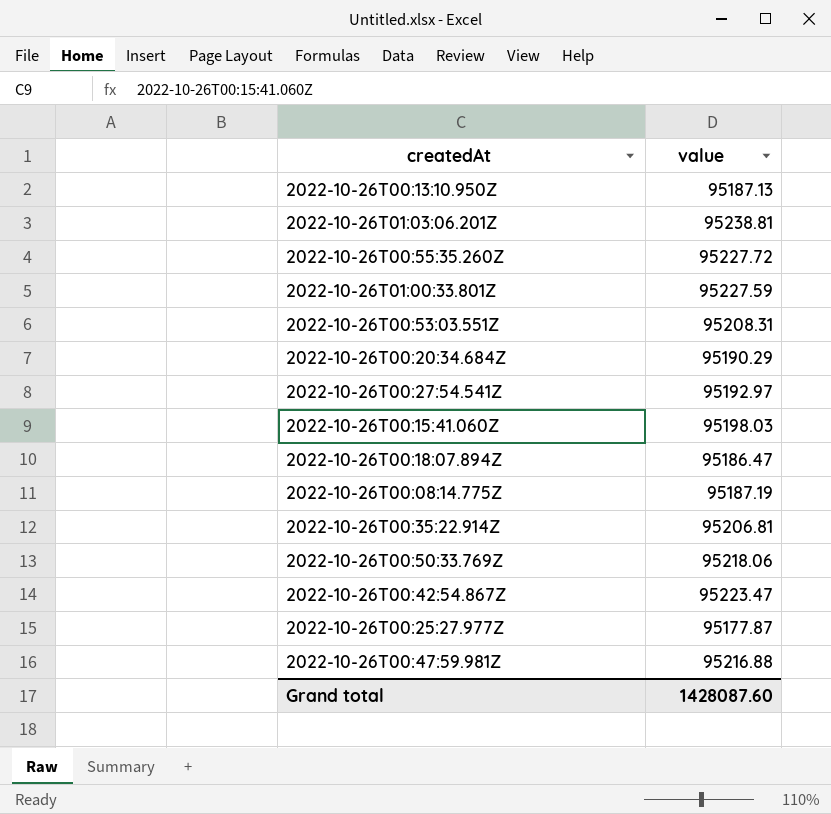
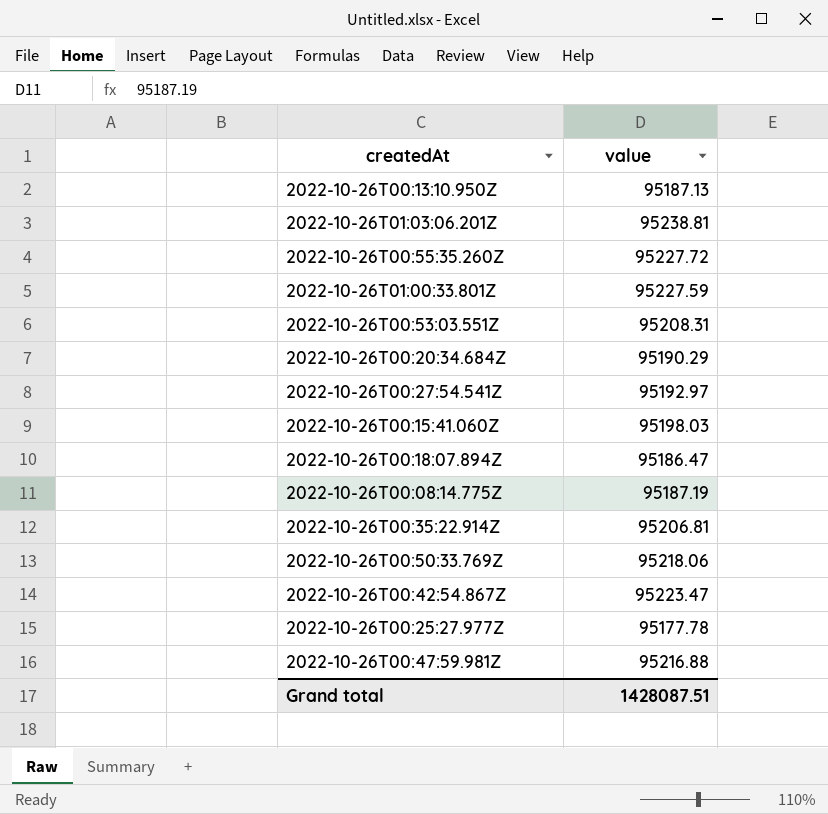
2022-10-26T00:25:27.977Z | value: 95177.87 -> 95177.78
Grand total | value: 1428087.60 -> 1428087.51

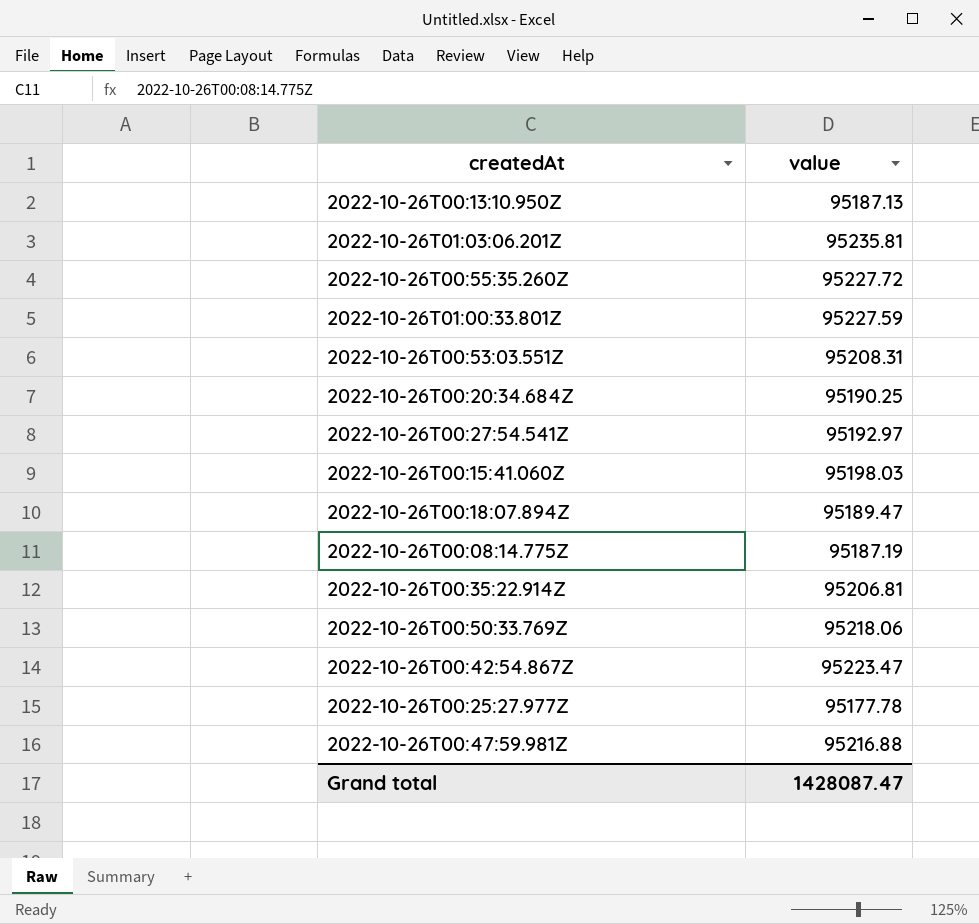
2022-10-26T01:03:06.201Z | value: 95238.81 -> 95235.81
2022-10-26T00:20:34.684Z | value: 95190.29 -> 95190.25
2022-10-26T00:18:07.894Z | value: 95186.47 -> 95189.47
Grand total | value: 1428087.51 -> 1428087.47

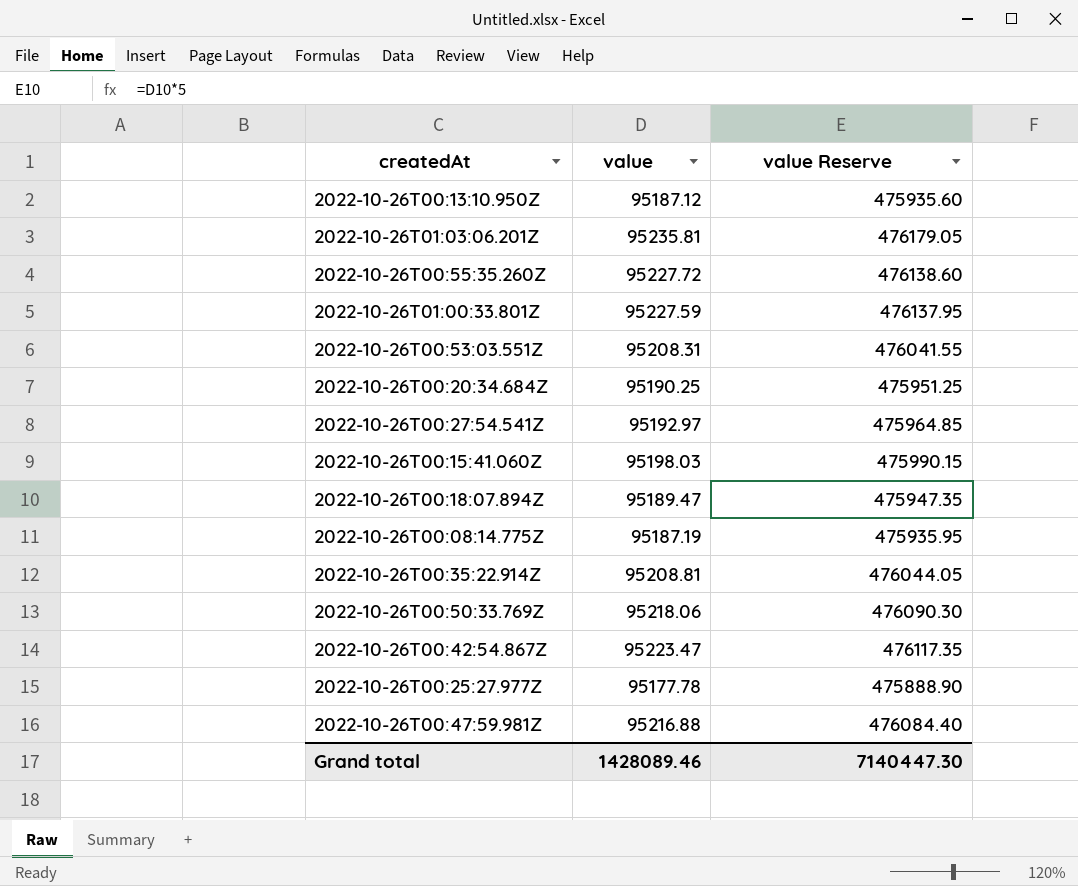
column value Reserve | formula: none -> [value] * 5
2022-10-26T00:13:10.950Z | value: 95187.13 -> 95187.12
2022-10-26T00:35:22.914Z | value: 95206.81 -> 95208.81
Grand total | value: 1428087.47 -> 1428089.46

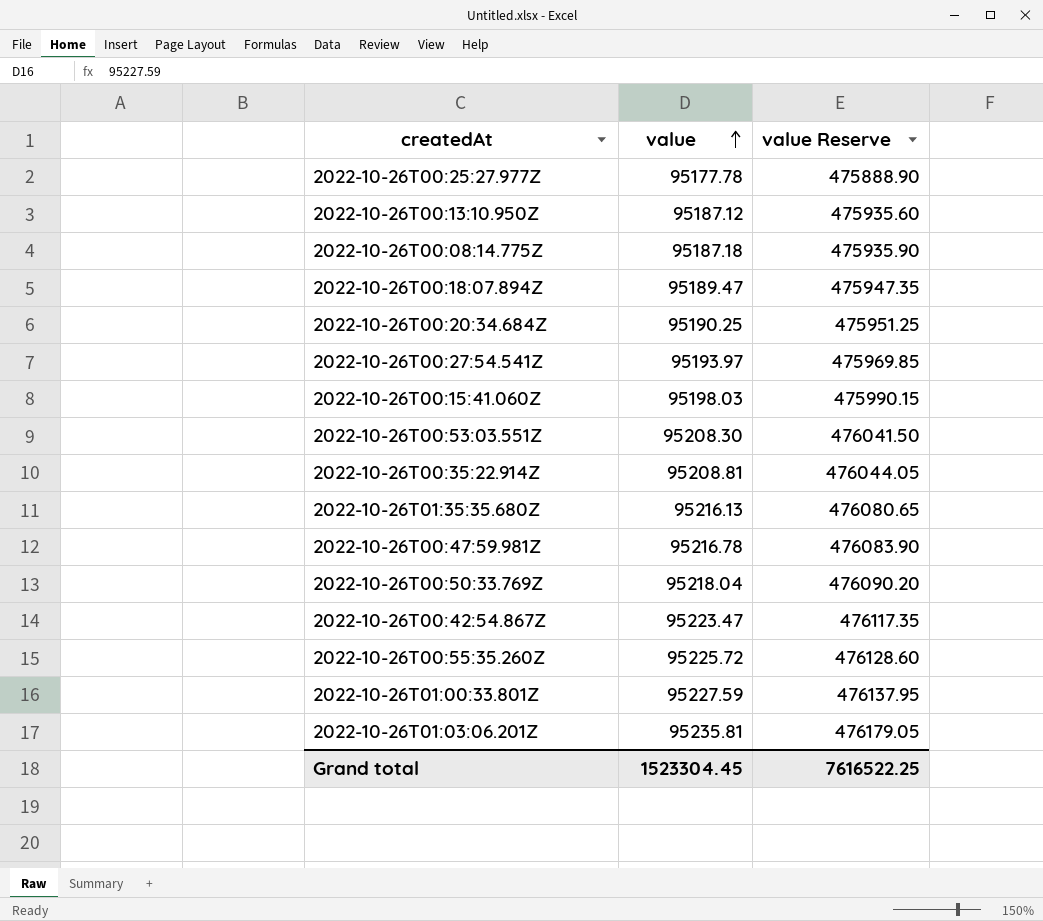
row order: none -> value ascending
2022-10-26T00:08:14.775Z | value: 95187.19 -> 95187.18
2022-10-26T00:08:14.775Z | value Reserve: 475935.95 -> 475935.90
2022-10-26T00:27:54.541Z | value: 95192.97 -> 95193.97
2022-10-26T00:27:54.541Z | value Reserve: 475964.85 -> 475969.85
2022-10-26T00:53:03.551Z | value: 95208.31 -> 95208.30
2022-10-26T00:53:03.551Z | value Reserve: 476041.55 -> 476041.50
row 2022-10-26T01:35:35.680Z: none -> 95216.13 | 476080.65
2022-10-26T00:47:59.981Z | value: 95216.88 -> 95216.78
2022-10-26T00:47:59.981Z | value Reserve: 476084.40 -> 476083.90
2022-10-26T00:50:33.769Z | value: 95218.06 -> 95218.04
2022-10-26T00:50:33.769Z | value Reserve: 476090.30 -> 476090.20
2022-10-26T00:55:35.260Z | value: 95227.72 -> 95225.72
2022-10-26T00:55:35.260Z | value Reserve: 476138.60 -> 476128.60
Grand total | value: 1428089.46 -> 1523304.45
Grand total | value Reserve: 7140447.30 -> 7616522.25

